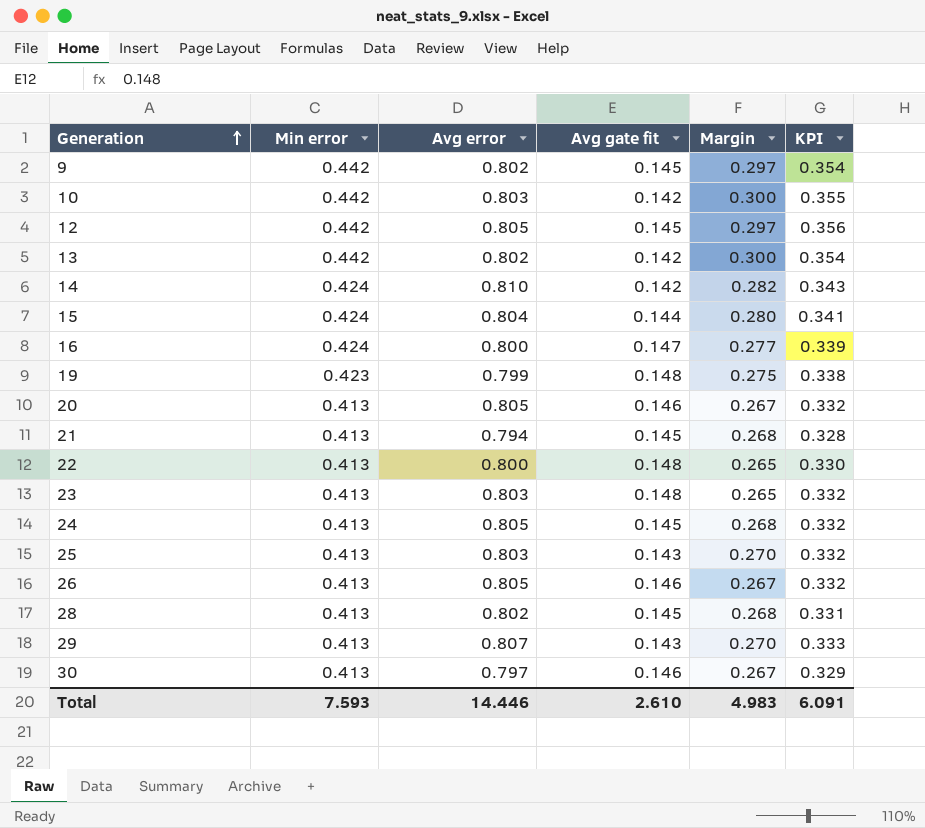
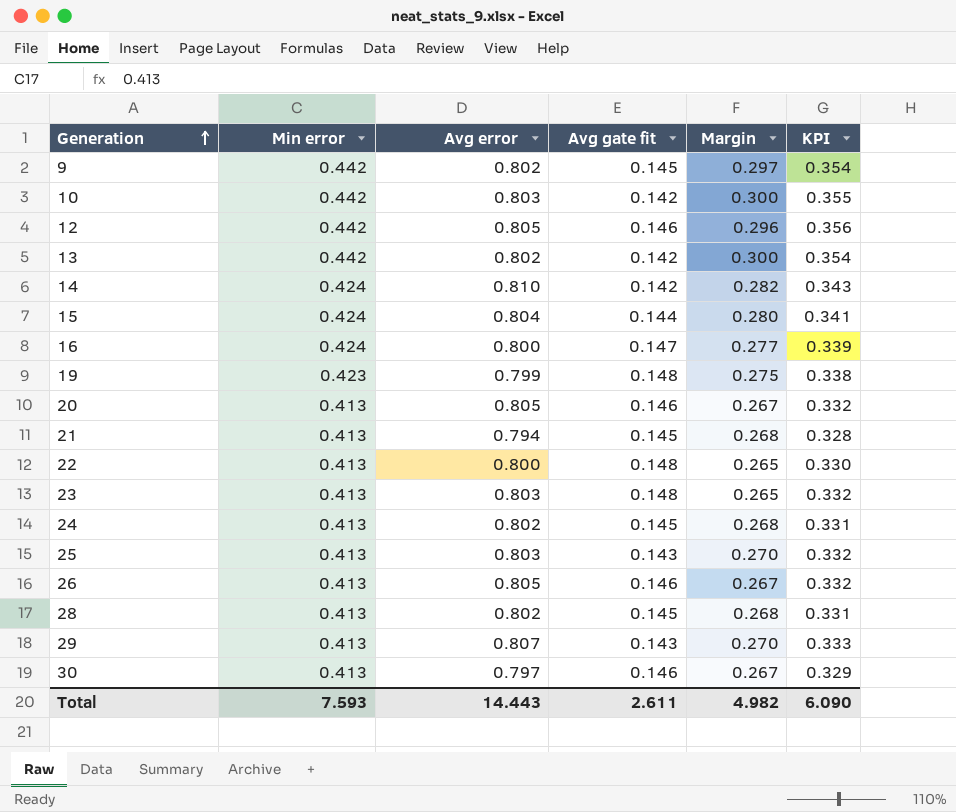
12 | Avg gate fit: 0.145 -> 0.146
12 | Margin: 0.297 -> 0.296
24 | Avg error: 0.805 -> 0.802
24 | KPI: 0.332 -> 0.331
Total | Avg error: 14.446 -> 14.443
Total | Avg gate fit: 2.610 -> 2.611
Total | Margin: 4.983 -> 4.982
Total | KPI: 6.091 -> 6.090

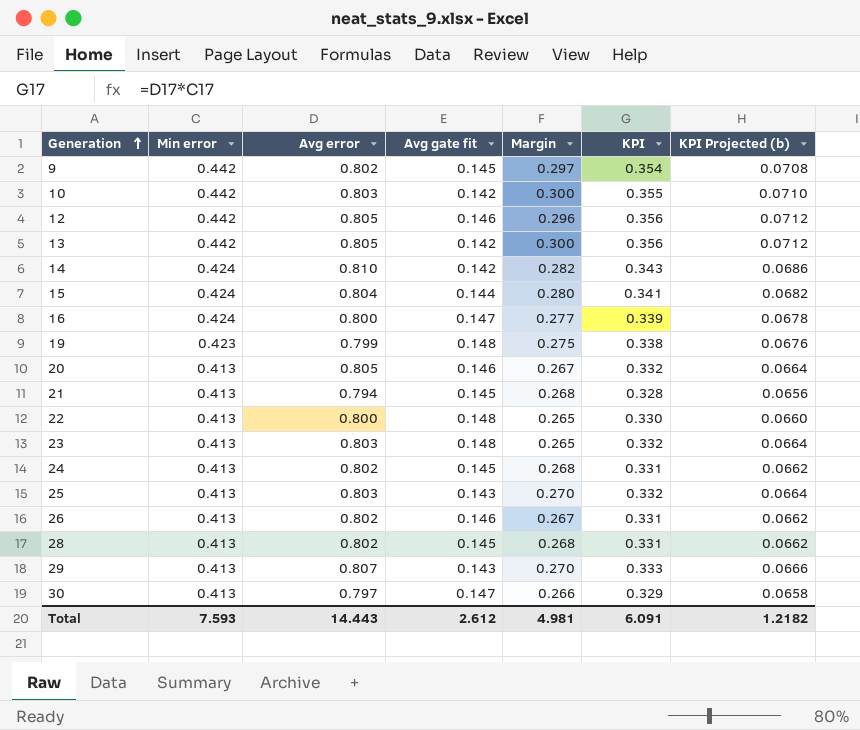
column KPI Projected (b) | formula: none -> [KPI] * 0.2
13 | Avg error: 0.802 -> 0.805
13 | KPI: 0.354 -> 0.356
26 | Avg error: 0.805 -> 0.802
26 | KPI: 0.332 -> 0.331
30 | Avg gate fit: 0.146 -> 0.147
30 | Margin: 0.267 -> 0.266
Total | Avg gate fit: 2.611 -> 2.612
Total | Margin: 4.982 -> 4.981
Total | KPI: 6.090 -> 6.091

